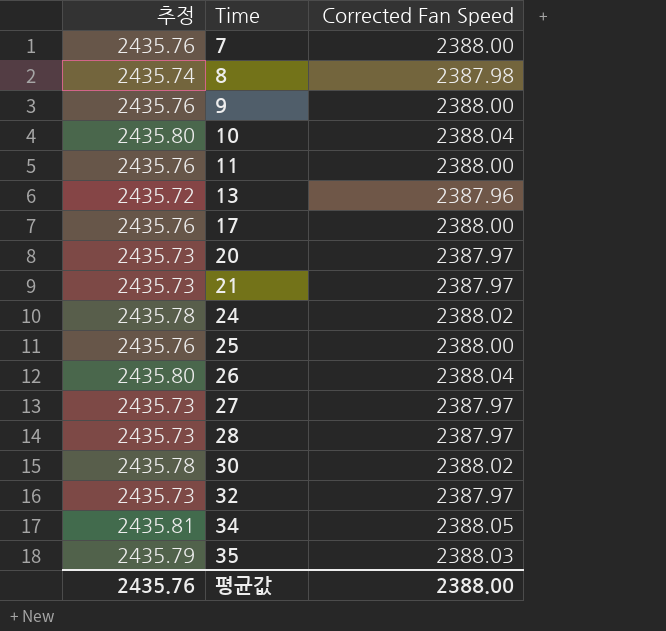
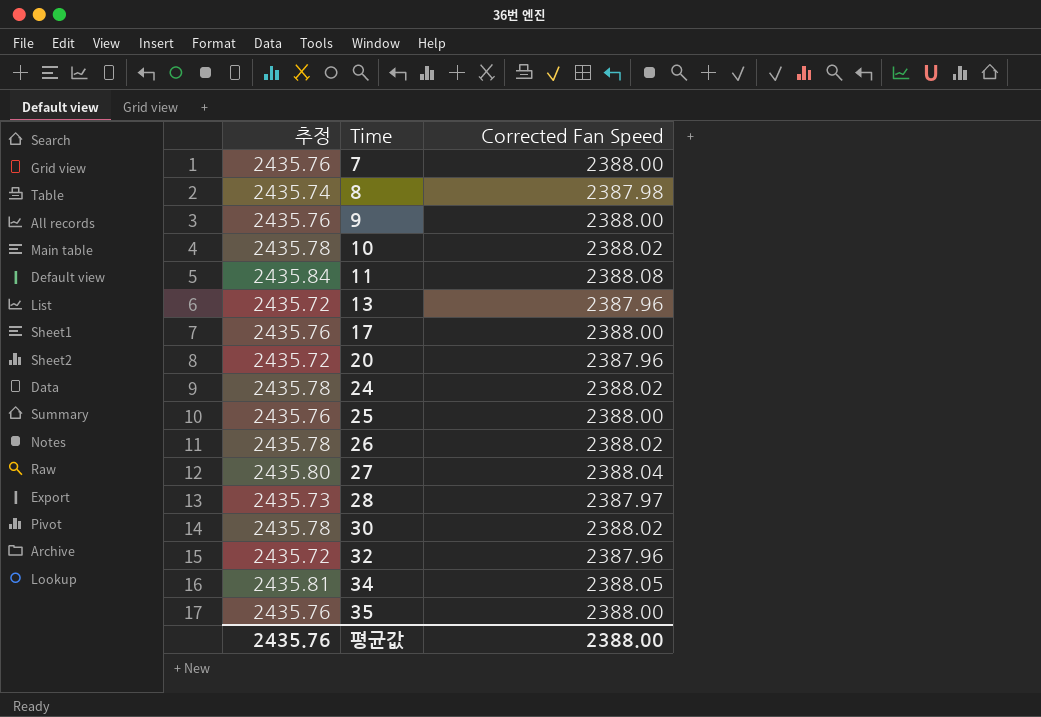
row 21: 2435.73 | 2387.97 -> none
10 | 추정: 2435.80 -> 2435.78
10 | Corrected Fan Speed: 2388.04 -> 2388.02
11 | 추정: 2435.76 -> 2435.84
11 | Corrected Fan Speed: 2388.00 -> 2388.08
20 | 추정: 2435.73 -> 2435.72
20 | Corrected Fan Speed: 2387.97 -> 2387.96
26 | 추정: 2435.80 -> 2435.78
26 | Corrected Fan Speed: 2388.04 -> 2388.02
27 | 추정: 2435.73 -> 2435.80
27 | Corrected Fan Speed: 2387.97 -> 2388.04
32 | 추정: 2435.73 -> 2435.72
32 | Corrected Fan Speed: 2387.97 -> 2387.96
35 | 추정: 2435.79 -> 2435.76
35 | Corrected Fan Speed: 2388.03 -> 2388.00

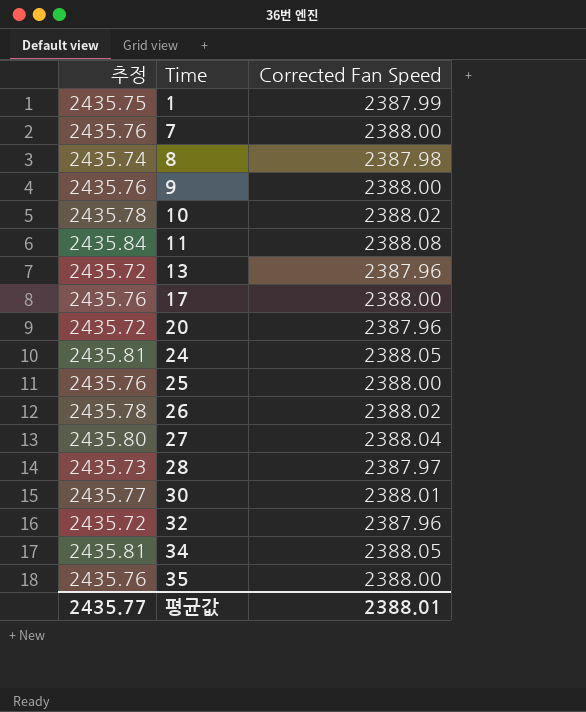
row 1: none -> 2435.75 | 2387.99
24 | 추정: 2435.78 -> 2435.81
24 | Corrected Fan Speed: 2388.02 -> 2388.05
30 | 추정: 2435.78 -> 2435.77
30 | Corrected Fan Speed: 2388.02 -> 2388.01
평균값 | 추정: 2435.76 -> 2435.77
평균값 | Corrected Fan Speed: 2388.00 -> 2388.01

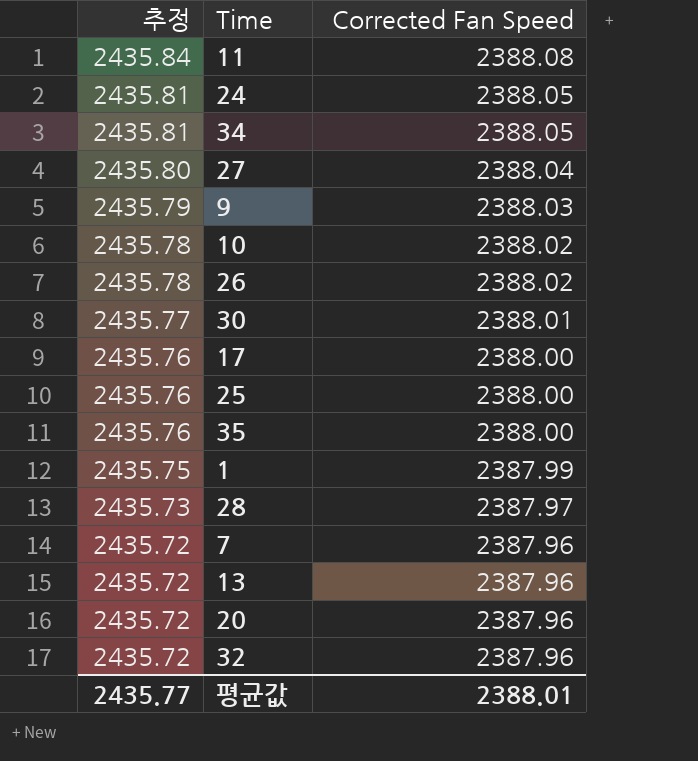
row order: Time ascending -> 추정 descending
row 8: 2435.74 | 2387.98 -> none
9 | 추정: 2435.76 -> 2435.79
9 | Corrected Fan Speed: 2388.00 -> 2388.03
7 | 추정: 2435.76 -> 2435.72
7 | Corrected Fan Speed: 2388.00 -> 2387.96

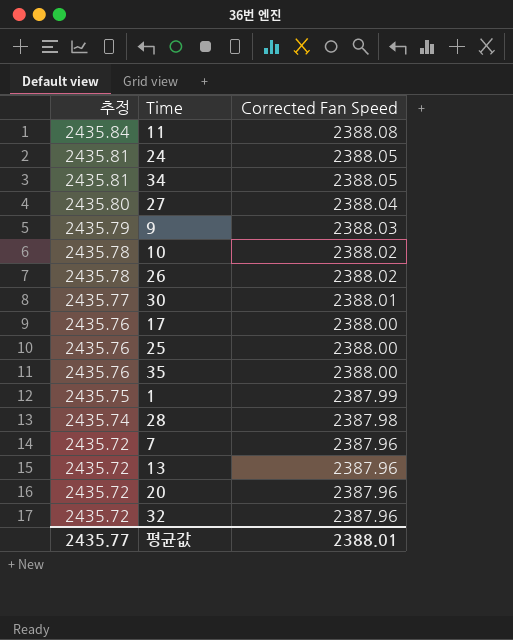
28 | 추정: 2435.73 -> 2435.74
28 | Corrected Fan Speed: 2387.97 -> 2387.98

